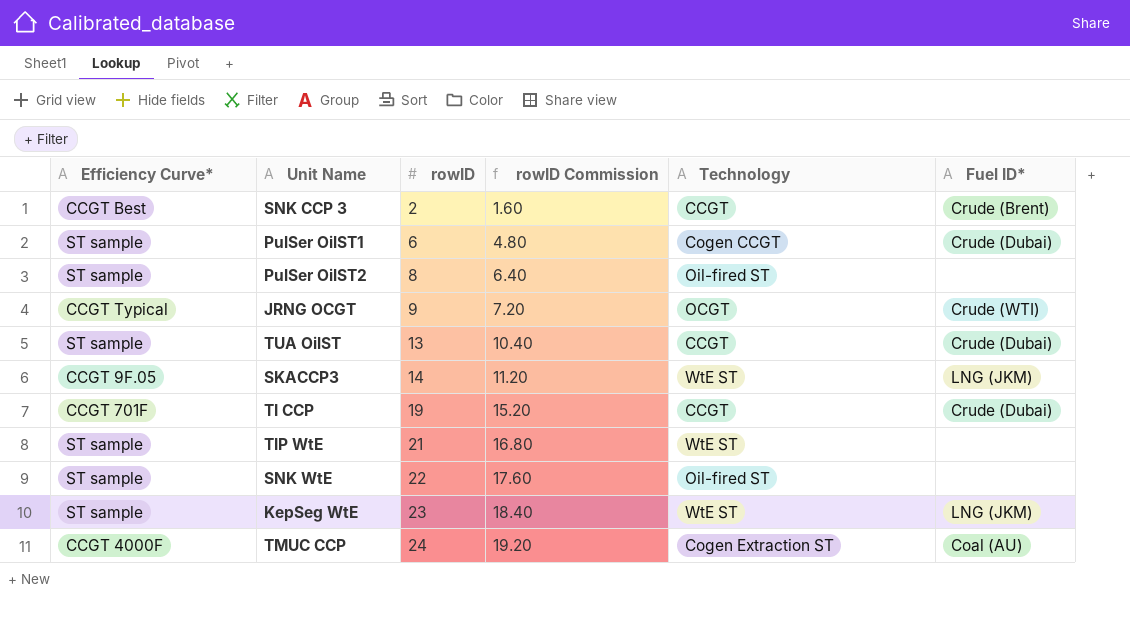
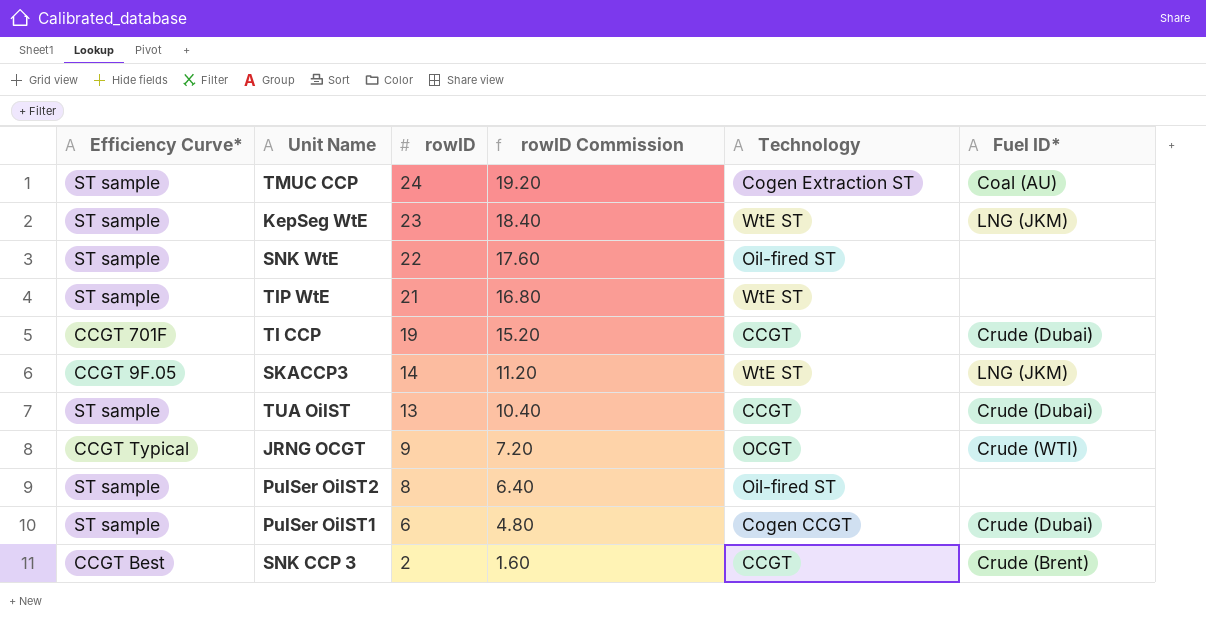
row order: rowID ascending -> rowID descending
TMUC CCP | Efficiency Curve*: CCGT 4000F -> ST sample

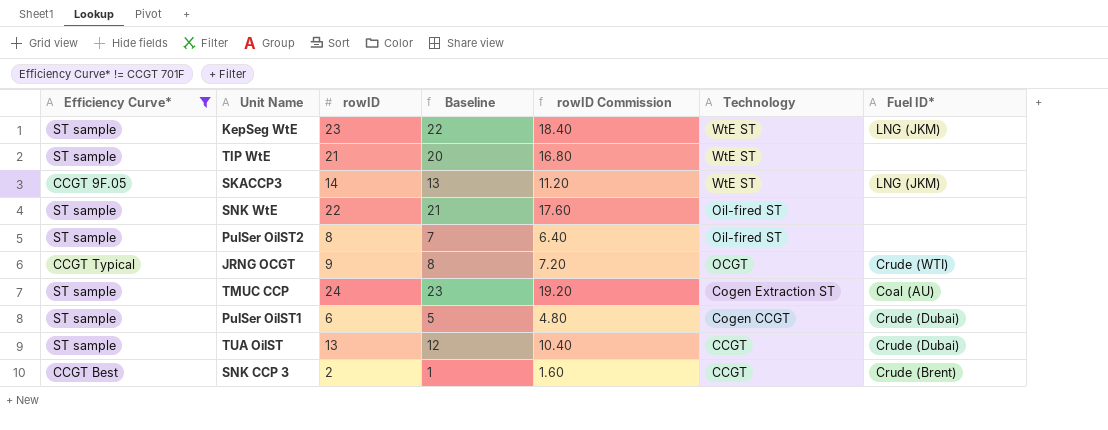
filter: none -> Efficiency Curve* != CCGT 701F
row order: rowID descending -> Technology descending
column Baseline | formula: none -> [rowID] - 1

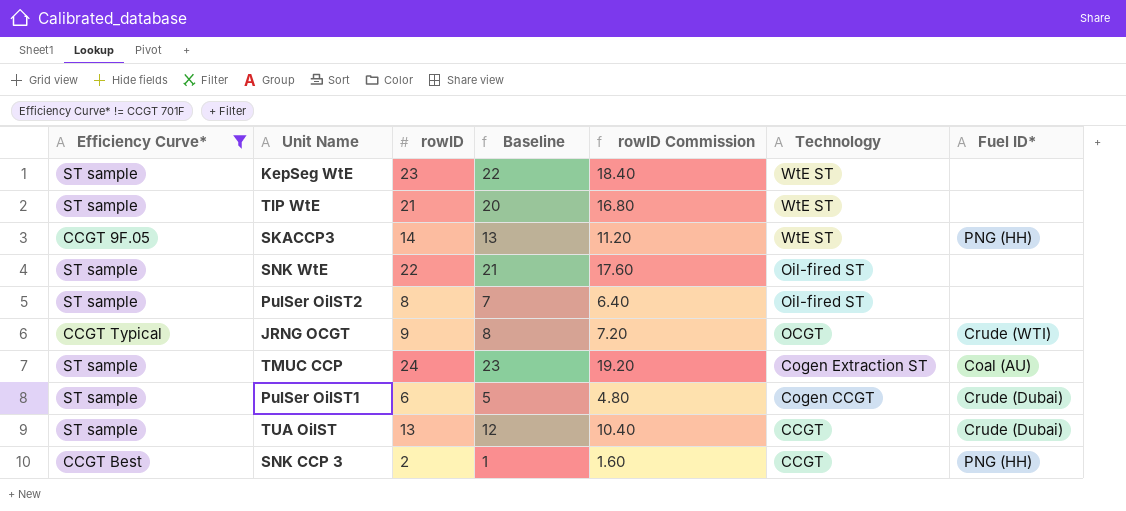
KepSeg WtE | Fuel ID*: LNG (JKM) -> none
SKACCP3 | Fuel ID*: LNG (JKM) -> PNG (HH)
SNK CCP 3 | Fuel ID*: Crude (Brent) -> PNG (HH)

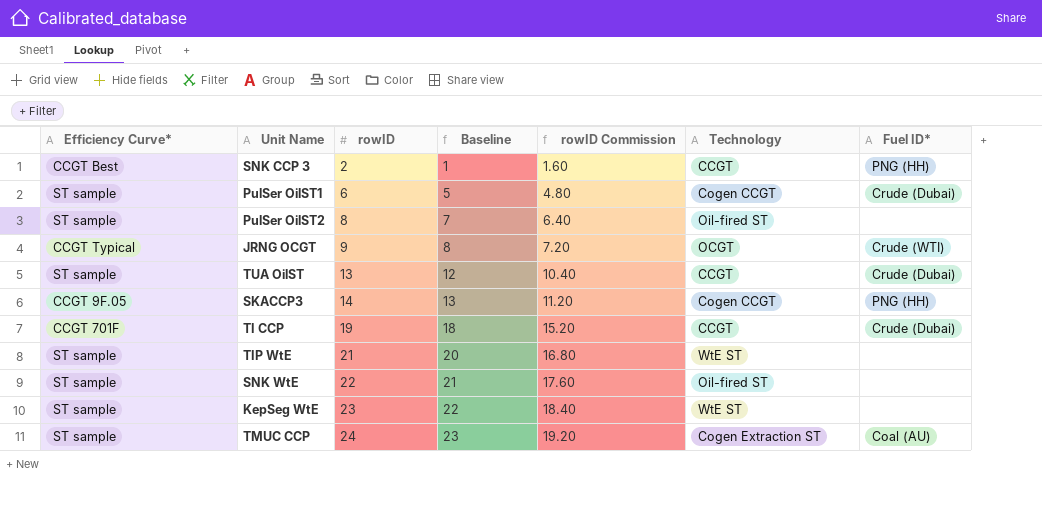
filter: Efficiency Curve* != CCGT 701F -> none
row order: Technology descending -> rowID ascending
SKACCP3 | Technology: WtE ST -> Cogen CCGT

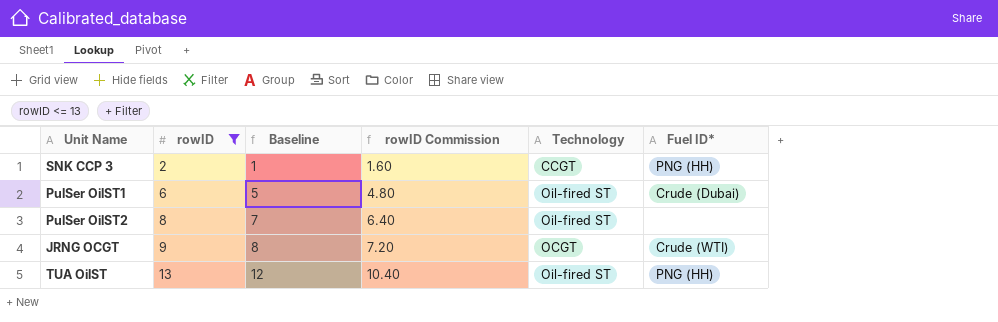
filter: none -> rowID <= 13
column Efficiency Curve* | position: 1 -> none
PulSer OilST1 | Technology: Cogen CCGT -> Oil-fired ST
TUA OilST | Technology: CCGT -> Oil-fired ST
TUA OilST | Fuel ID*: Crude (Dubai) -> PNG (HH)

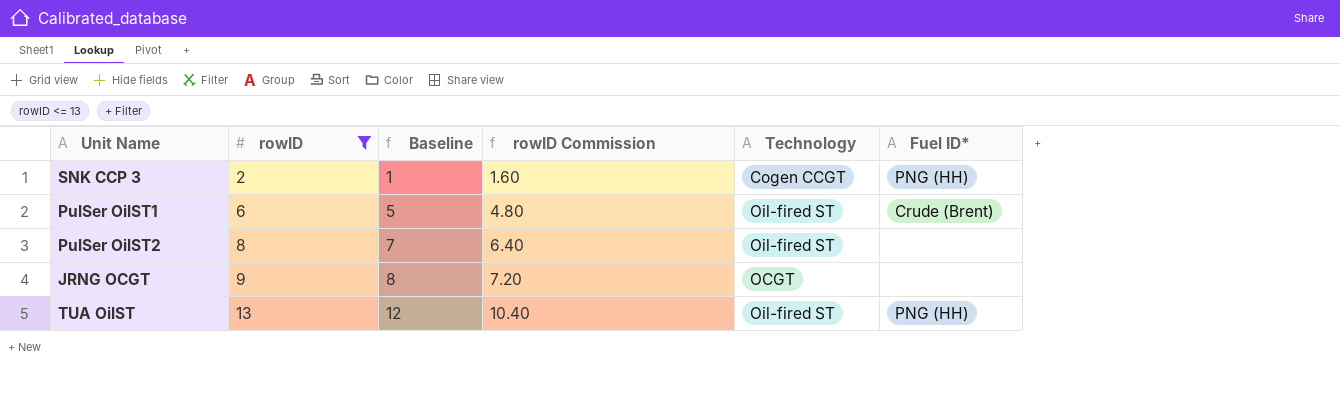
SNK CCP 3 | Technology: CCGT -> Cogen CCGT
PulSer OilST1 | Fuel ID*: Crude (Dubai) -> Crude (Brent)
JRNG OCGT | Fuel ID*: Crude (WTI) -> none

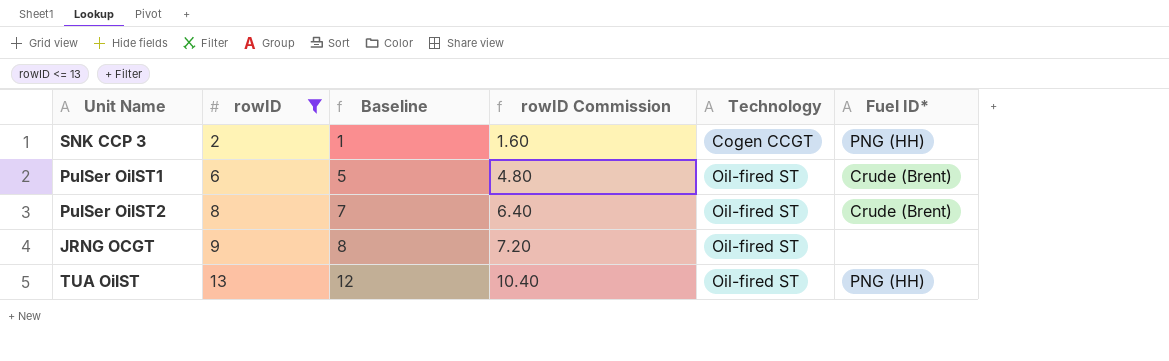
PulSer OilST2 | Fuel ID*: none -> Crude (Brent)
JRNG OCGT | Technology: OCGT -> Oil-fired ST

